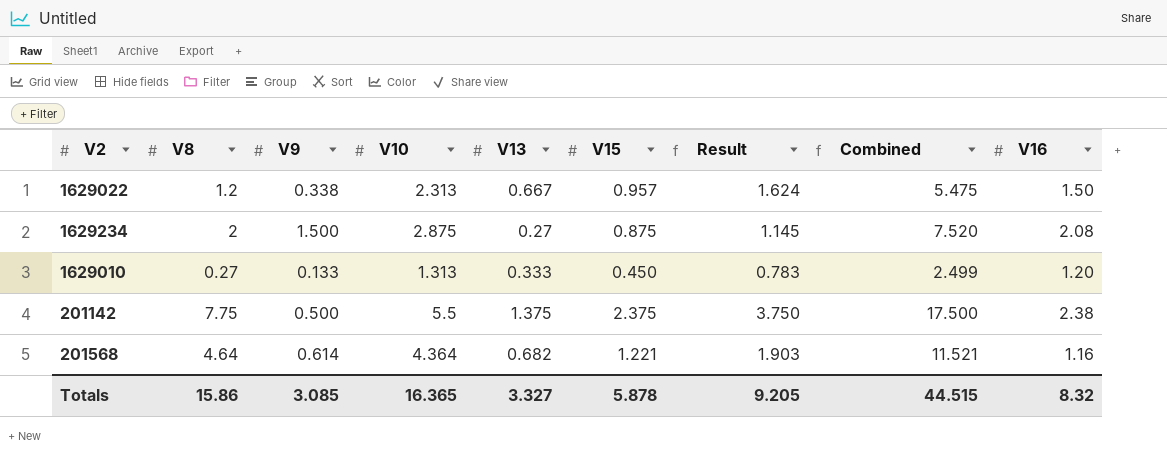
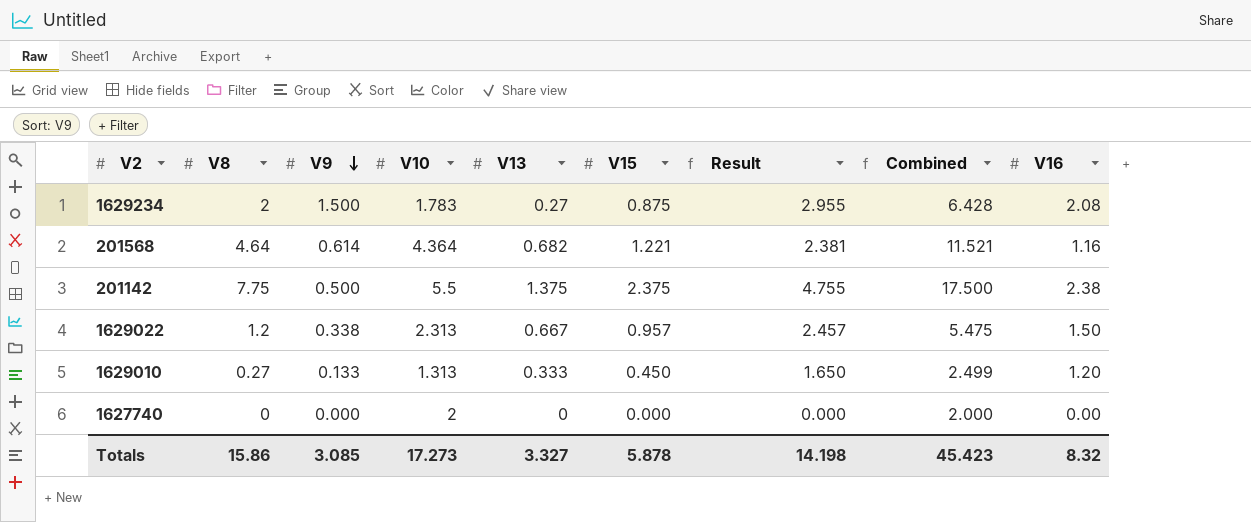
row order: none -> V9 descending
column Result | formula: [V13] + [V15] -> [V15] + [V16]
1629234 | V10: 2.875 -> 1.783
1629234 | Combined: 7.520 -> 6.428
row 1627740: none -> 0 | 0.000 | 2 | 0 | 0.000 | 0.000 | 2.000 | 0.00
Totals | V10: 16.365 -> 17.273
Totals | Result: 9.205 -> 14.198
Totals | Combined: 44.515 -> 45.423

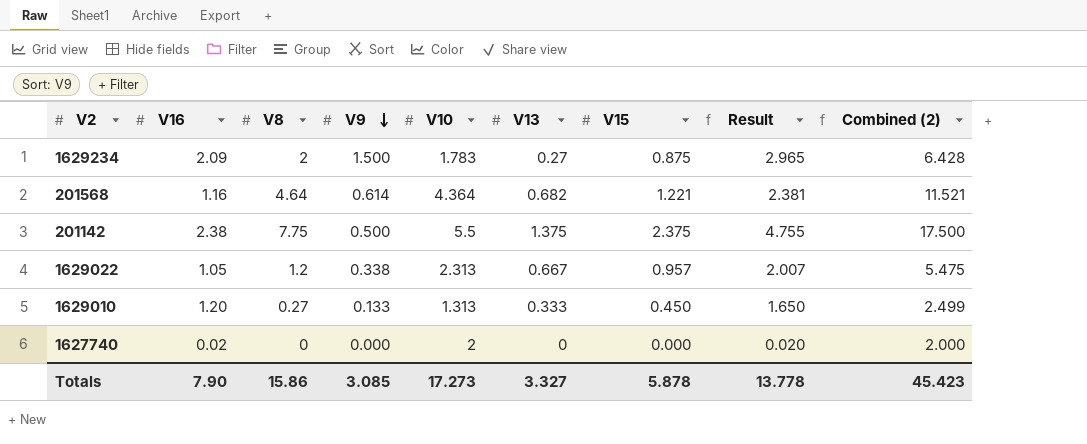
column V16 | position: 9 -> 2
column name: Combined -> Combined (2)
1629234 | V16: 2.08 -> 2.09
1629234 | Result: 2.955 -> 2.965
1629022 | V16: 1.50 -> 1.05
1629022 | Result: 2.457 -> 2.007
1627740 | V16: 0.00 -> 0.02
1627740 | Result: 0.000 -> 0.020
Totals | V16: 8.32 -> 7.90
Totals | Result: 14.198 -> 13.778

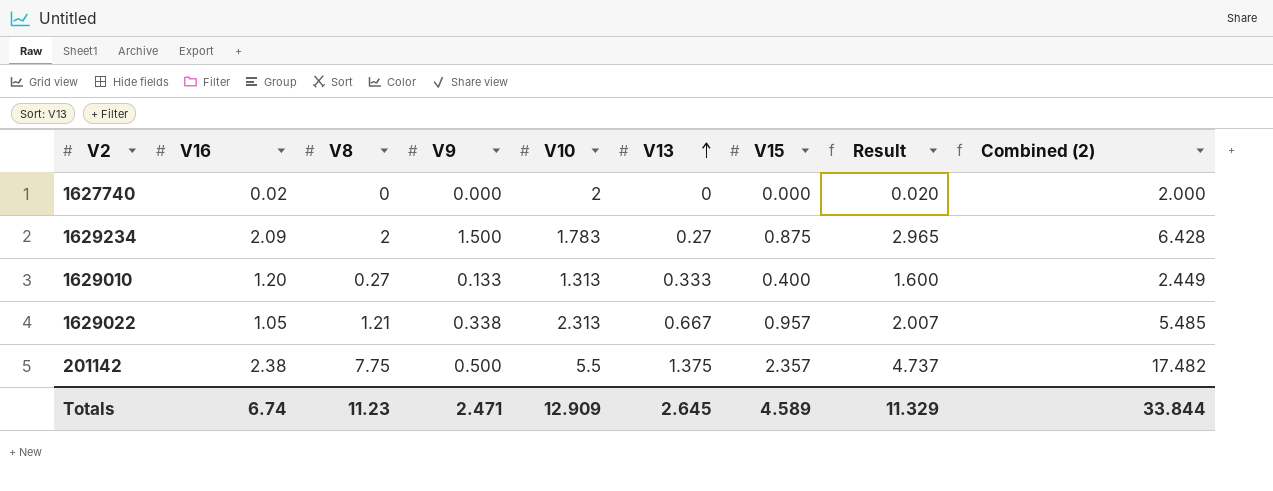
row order: V9 descending -> V13 ascending
row 201568: 1.16 | 4.64 | 0.614 | 4.364 | 0.682 | 1.221 | 2.381 | 11.521 -> none
1629010 | V15: 0.450 -> 0.400
1629010 | Result: 1.650 -> 1.600
1629010 | Combined (2): 2.499 -> 2.449
1629022 | V8: 1.2 -> 1.21
1629022 | Combined (2): 5.475 -> 5.485
201142 | V15: 2.375 -> 2.357
201142 | Result: 4.755 -> 4.737
201142 | Combined (2): 17.500 -> 17.482
Totals | V16: 7.90 -> 6.74
Totals | V8: 15.86 -> 11.23
Totals | V9: 3.085 -> 2.471
Totals | V10: 17.273 -> 12.909
Totals | V13: 3.327 -> 2.645
Totals | V15: 5.878 -> 4.589
Totals | Result: 13.778 -> 11.329
Totals | Combined (2): 45.423 -> 33.844

